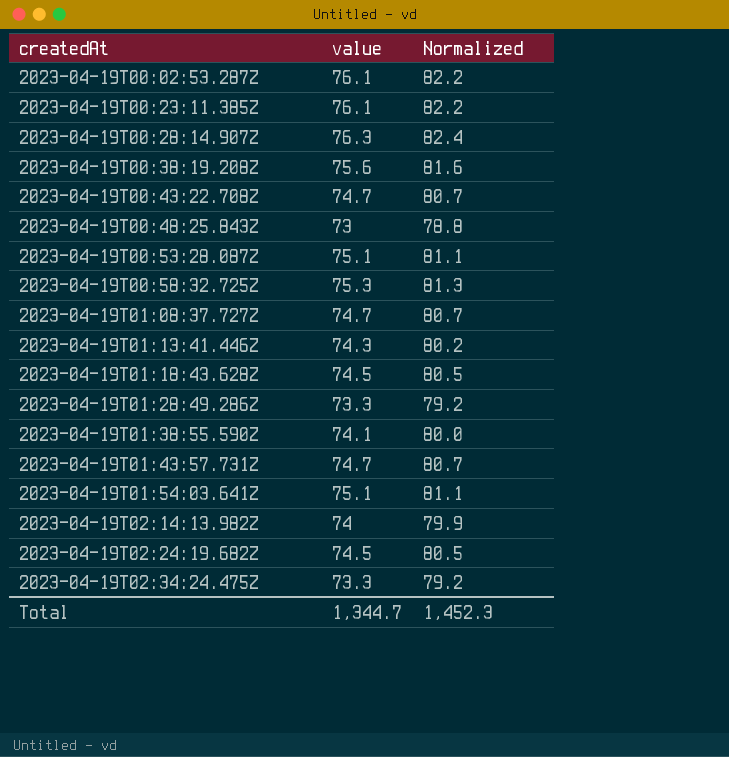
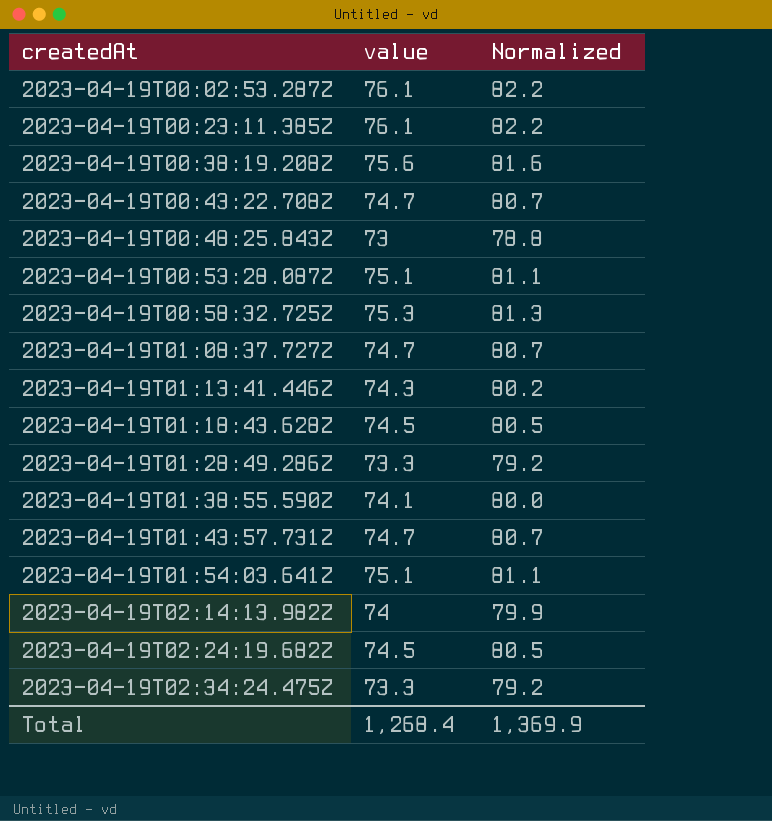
row 2023-04-19T00:28:14.907Z: 76.3 | 82.4 -> none
Total | value: 1,344.7 -> 1,268.4
Total | Normalized: 1,452.3 -> 1,369.9

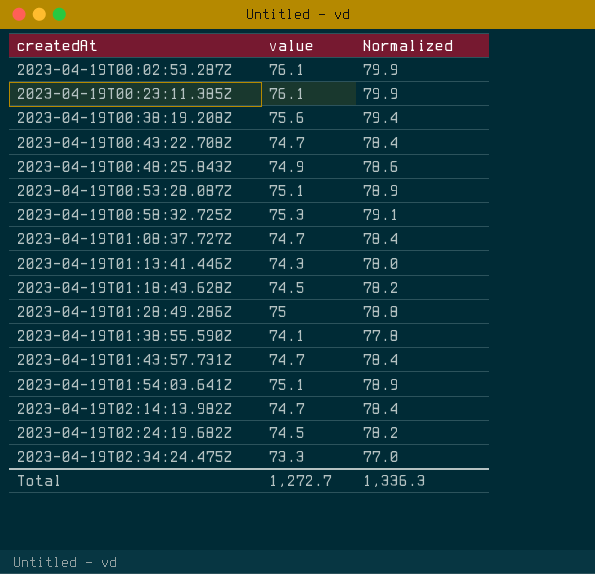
column Normalized | formula: [value] * 1.08 -> [value] * 1.05
2023-04-19T00:48:25.843Z | value: 73 -> 74.9
2023-04-19T01:28:49.286Z | value: 73.3 -> 75
2023-04-19T02:14:13.982Z | value: 74 -> 74.7
Total | value: 1,268.4 -> 1,272.7
Total | Normalized: 1,369.9 -> 1,336.3

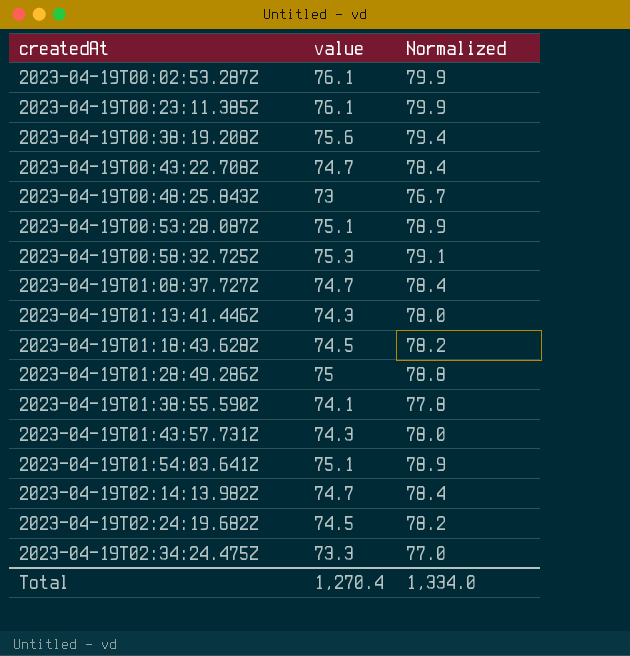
2023-04-19T00:48:25.843Z | value: 74.9 -> 73
2023-04-19T00:48:25.843Z | Normalized: 78.6 -> 76.7
2023-04-19T01:43:57.731Z | value: 74.7 -> 74.3
2023-04-19T01:43:57.731Z | Normalized: 78.4 -> 78.0
Total | value: 1,272.7 -> 1,270.4
Total | Normalized: 1,336.3 -> 1,334.0

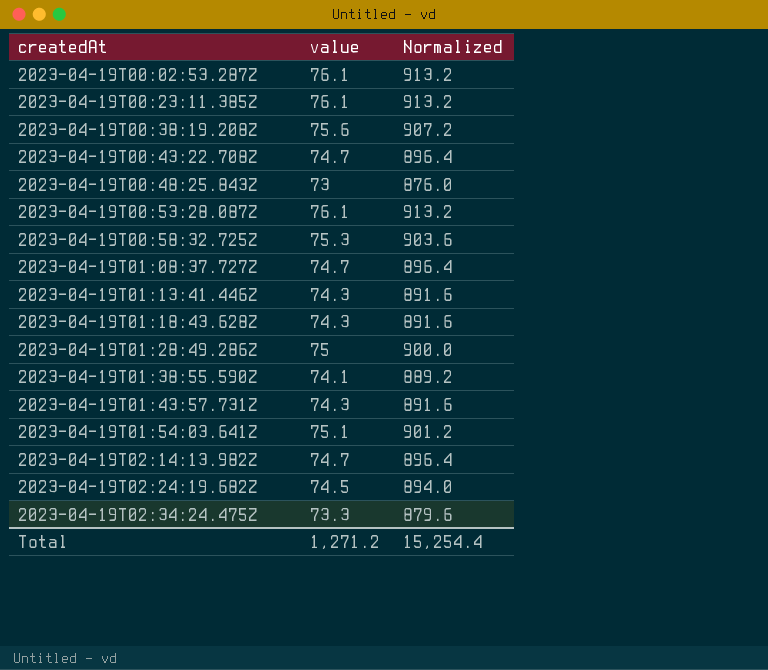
column Normalized | formula: [value] * 1.05 -> [value] * 12
2023-04-19T00:53:28.087Z | value: 75.1 -> 76.1
2023-04-19T01:18:43.628Z | value: 74.5 -> 74.3
Total | value: 1,270.4 -> 1,271.2
Total | Normalized: 1,334.0 -> 15,254.4

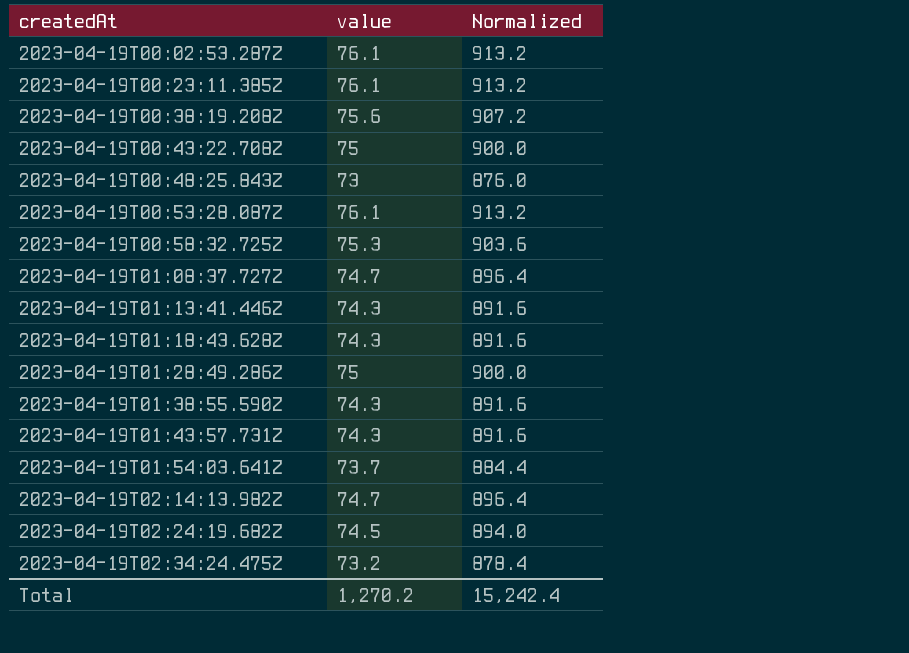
2023-04-19T00:43:22.708Z | value: 74.7 -> 75
2023-04-19T00:43:22.708Z | Normalized: 896.4 -> 900.0
2023-04-19T01:38:55.590Z | value: 74.1 -> 74.3
2023-04-19T01:38:55.590Z | Normalized: 889.2 -> 891.6
2023-04-19T01:54:03.641Z | value: 75.1 -> 73.7
2023-04-19T01:54:03.641Z | Normalized: 901.2 -> 884.4
2023-04-19T02:34:24.475Z | value: 73.3 -> 73.2
2023-04-19T02:34:24.475Z | Normalized: 879.6 -> 878.4
Total | value: 1,271.2 -> 1,270.2
Total | Normalized: 15,254.4 -> 15,242.4

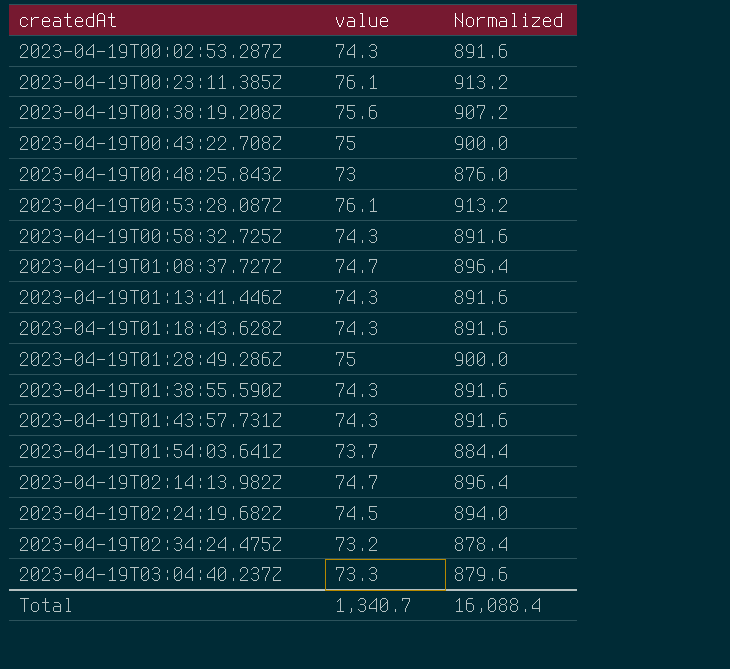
2023-04-19T00:02:53.287Z | value: 76.1 -> 74.3
2023-04-19T00:02:53.287Z | Normalized: 913.2 -> 891.6
2023-04-19T00:58:32.725Z | value: 75.3 -> 74.3
2023-04-19T00:58:32.725Z | Normalized: 903.6 -> 891.6
row 2023-04-19T03:04:40.237Z: none -> 73.3 | 879.6
Total | value: 1,270.2 -> 1,340.7
Total | Normalized: 15,242.4 -> 16,088.4

